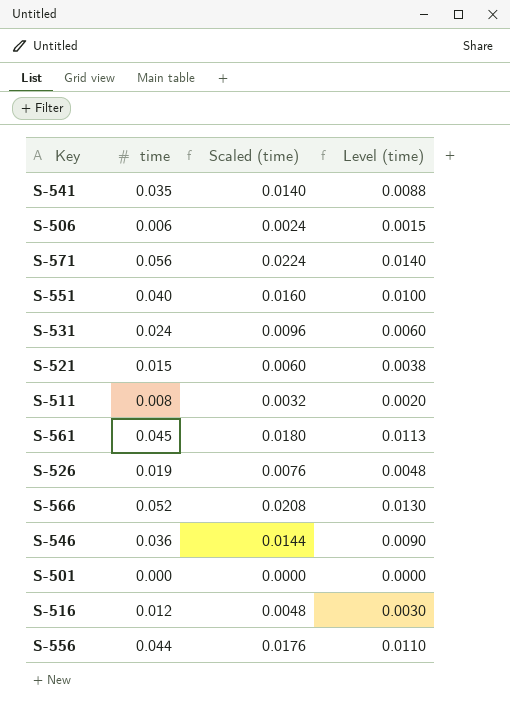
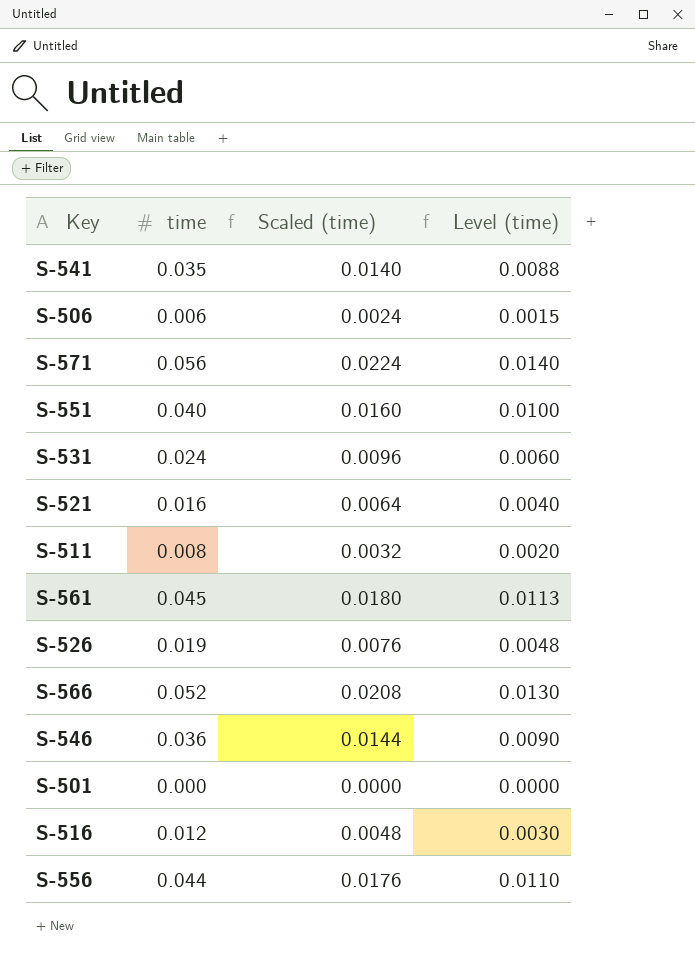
S-521 | time: 0.015 -> 0.016
S-521 | Scaled (time): 0.0060 -> 0.0064
S-521 | Level (time): 0.0038 -> 0.0040

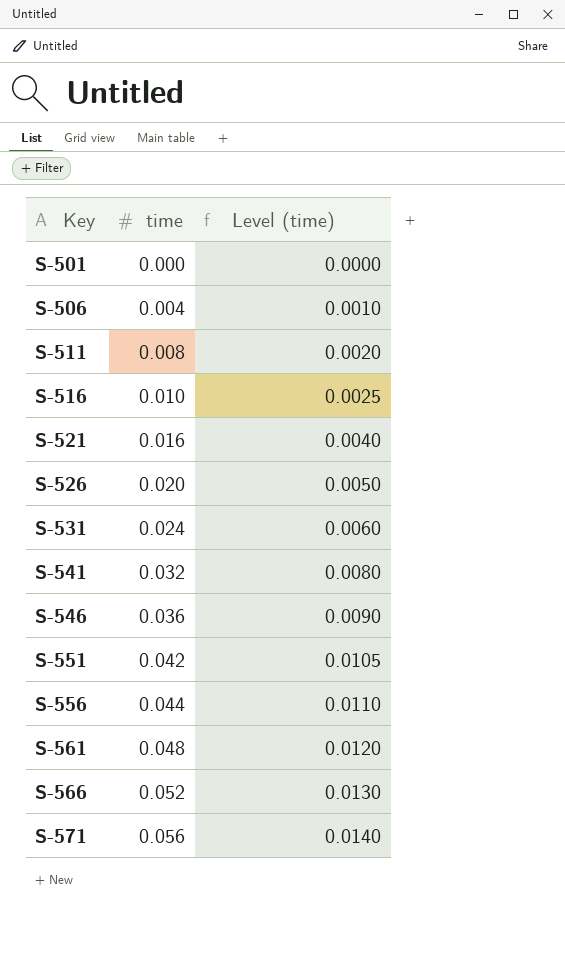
row order: none -> Key ascending
column Scaled (time) | formula: [time] * 0.4 -> none
S-506 | time: 0.006 -> 0.004
S-506 | Level (time): 0.0015 -> 0.0010
S-516 | time: 0.012 -> 0.010
S-516 | Level (time): 0.0030 -> 0.0025
S-526 | time: 0.019 -> 0.020
S-526 | Level (time): 0.0048 -> 0.0050
S-541 | time: 0.035 -> 0.032
S-541 | Level (time): 0.0088 -> 0.0080
S-551 | time: 0.040 -> 0.042
S-551 | Level (time): 0.0100 -> 0.0105
S-561 | time: 0.045 -> 0.048
S-561 | Level (time): 0.0113 -> 0.0120

